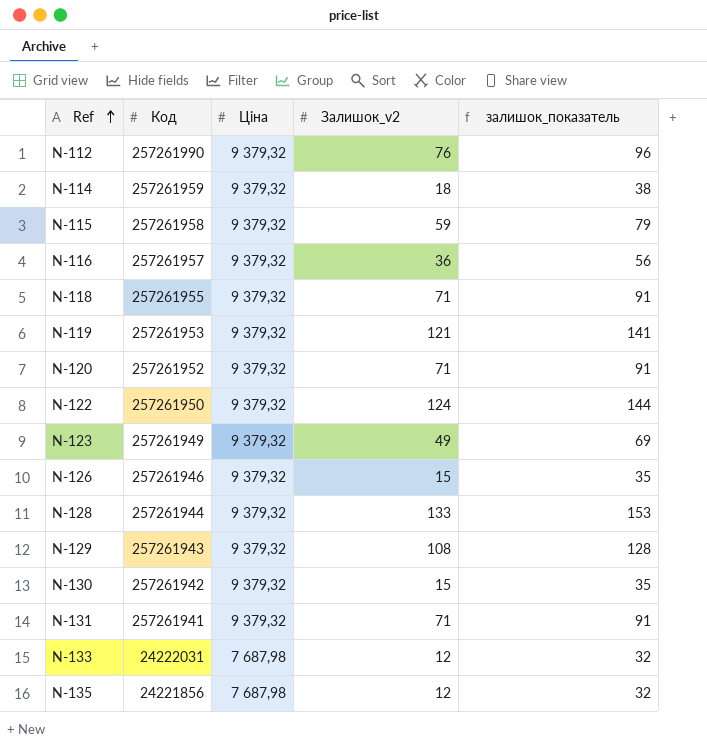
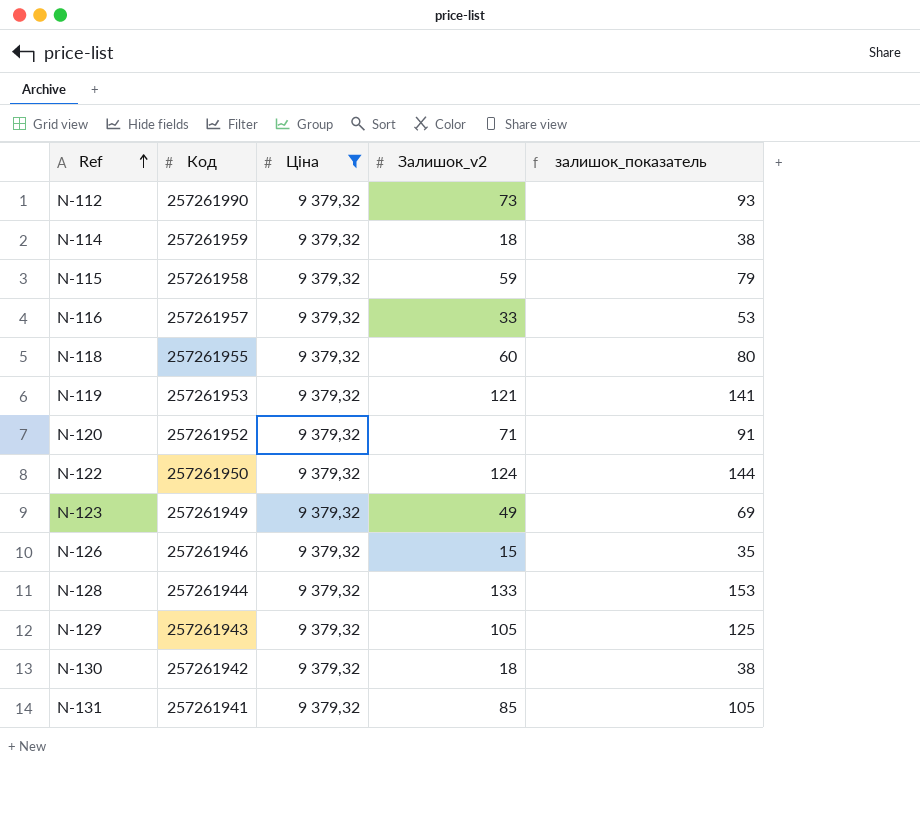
filter: none -> Ціна = 9 379,32
N-112 | Залишок_v2: 76 -> 73
N-112 | залишок_показатель: 96 -> 93
N-116 | Залишок_v2: 36 -> 33
N-116 | залишок_показатель: 56 -> 53
N-118 | Залишок_v2: 71 -> 60
N-118 | залишок_показатель: 91 -> 80
N-129 | Залишок_v2: 108 -> 105
N-129 | залишок_показатель: 128 -> 125
N-130 | Залишок_v2: 15 -> 18
N-130 | залишок_показатель: 35 -> 38
N-131 | Залишок_v2: 71 -> 85
N-131 | залишок_показатель: 91 -> 105

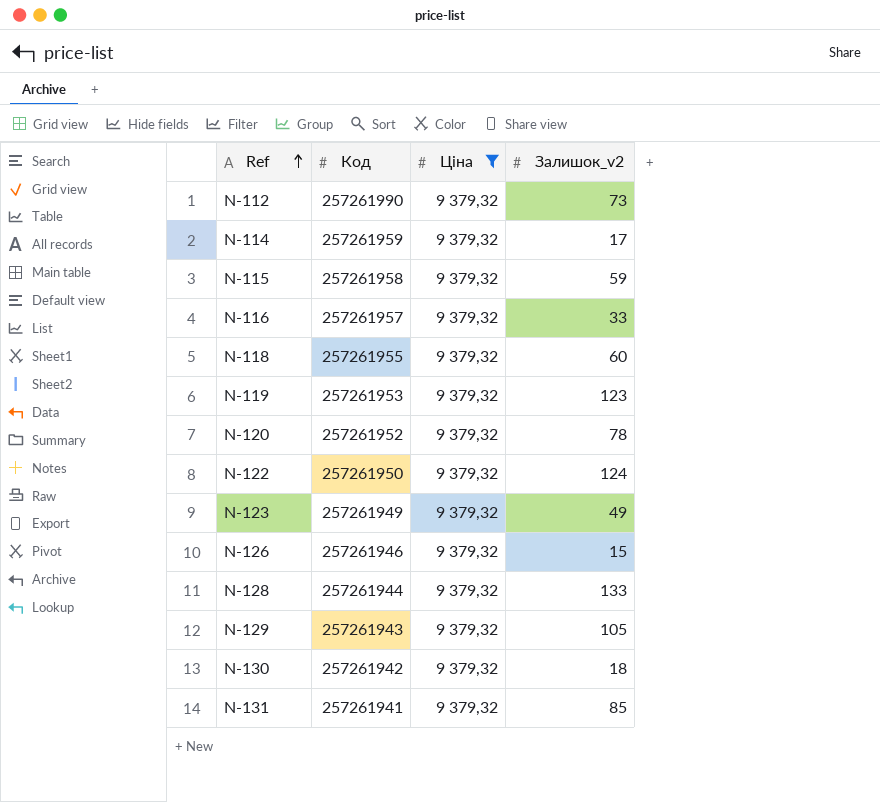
column залишок_показатель | formula: [Залишок_v2] + 20 -> none
N-114 | Залишок_v2: 18 -> 17
N-119 | Залишок_v2: 121 -> 123
N-120 | Залишок_v2: 71 -> 78

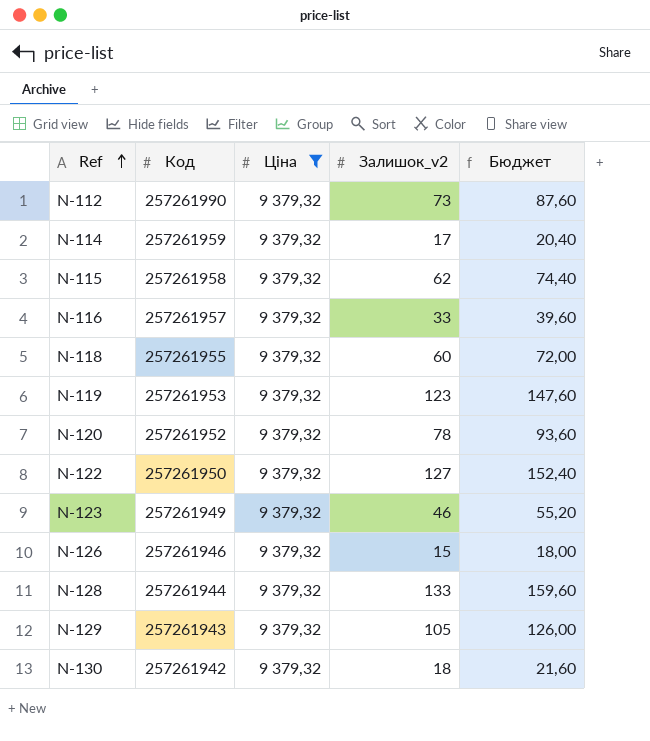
column Бюджет | formula: none -> [Залишок_v2] * 1,2
row N-131: 257261941 | 9 379,32 | 85 -> none
N-115 | Залишок_v2: 59 -> 62
N-122 | Залишок_v2: 124 -> 127
N-123 | Залишок_v2: 49 -> 46

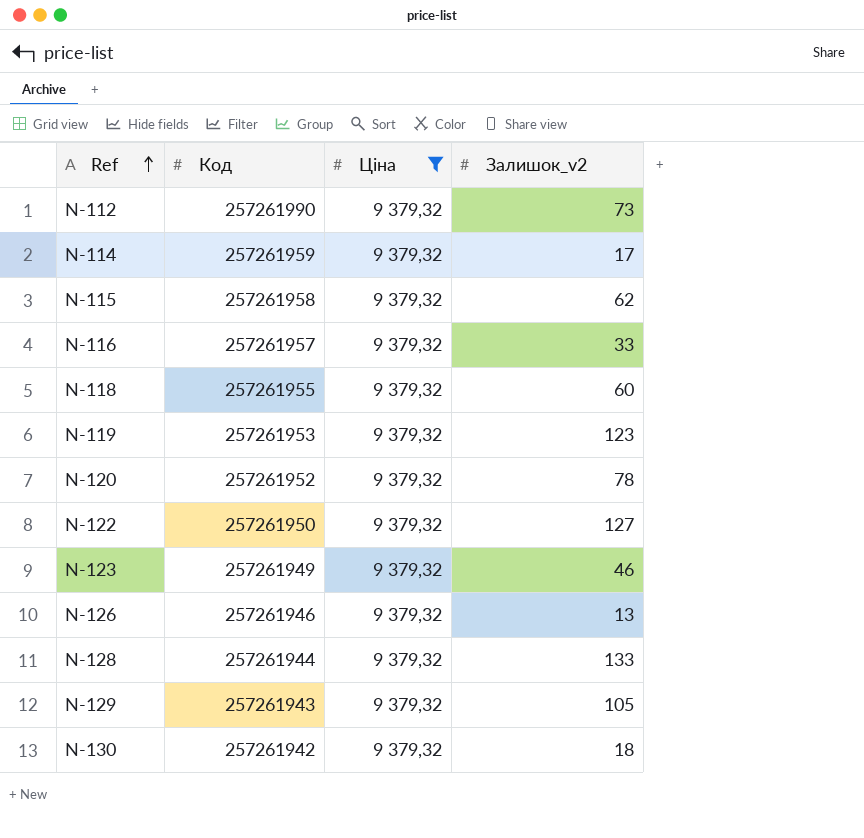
column Бюджет | formula: [Залишок_v2] * 1,2 -> none
N-126 | Залишок_v2: 15 -> 13

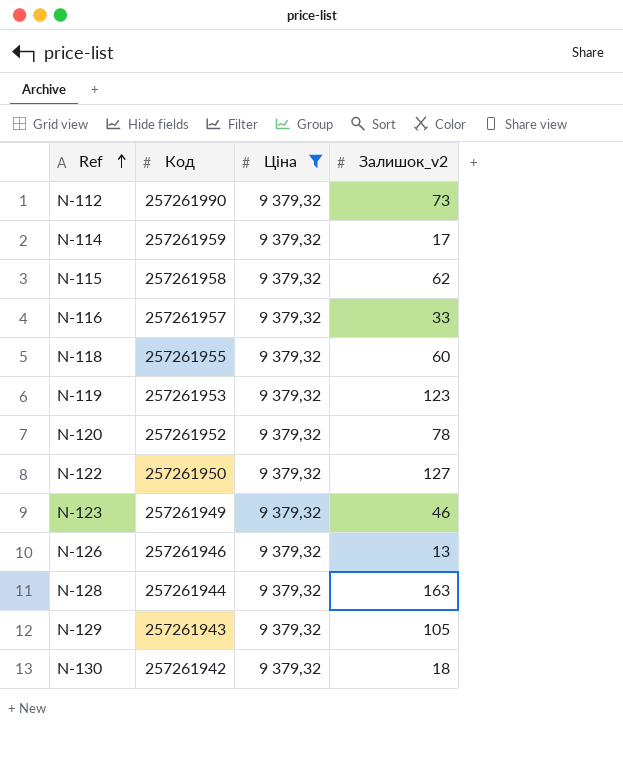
N-128 | Залишок_v2: 133 -> 163

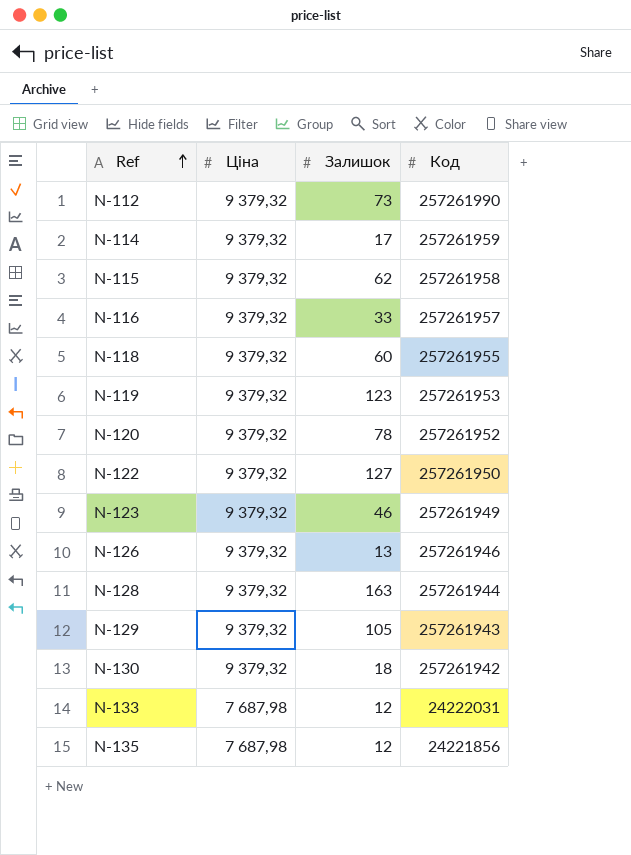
filter: Ціна = 9 379,32 -> none
column name: Залишок_v2 -> Залишок
column Код | position: 2 -> 4

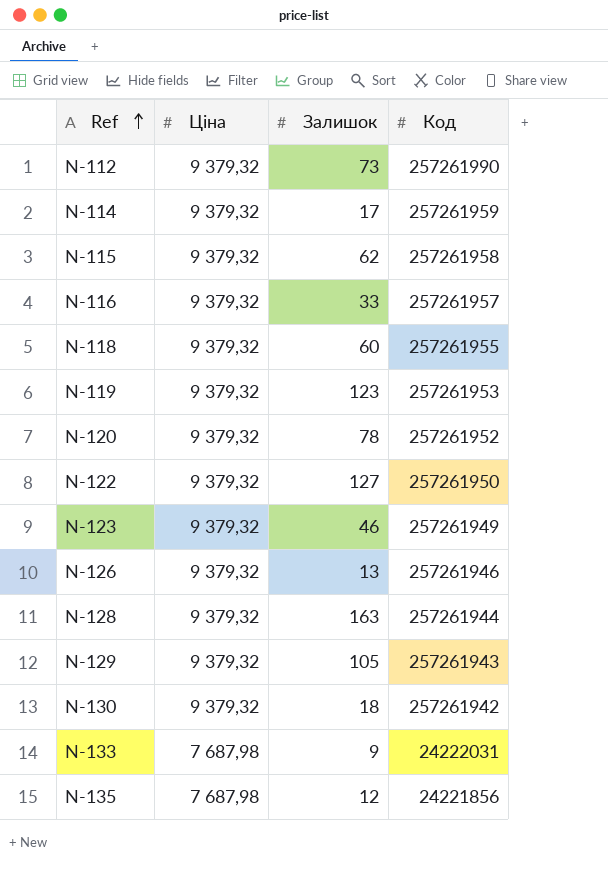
N-133 | Залишок: 12 -> 9

